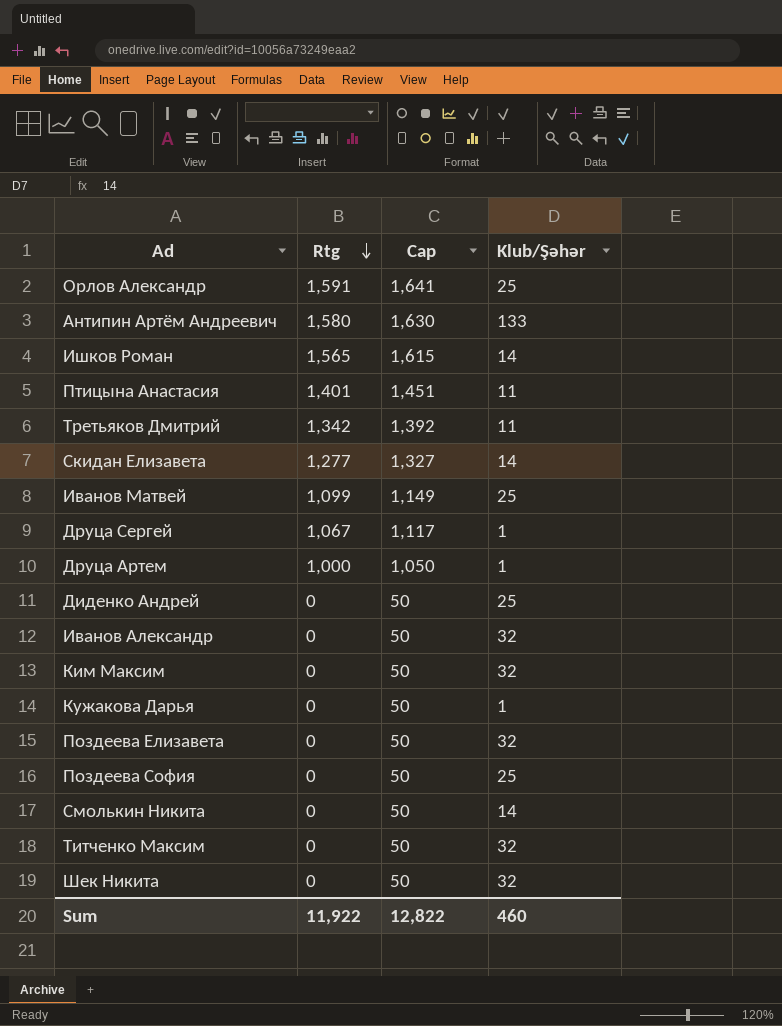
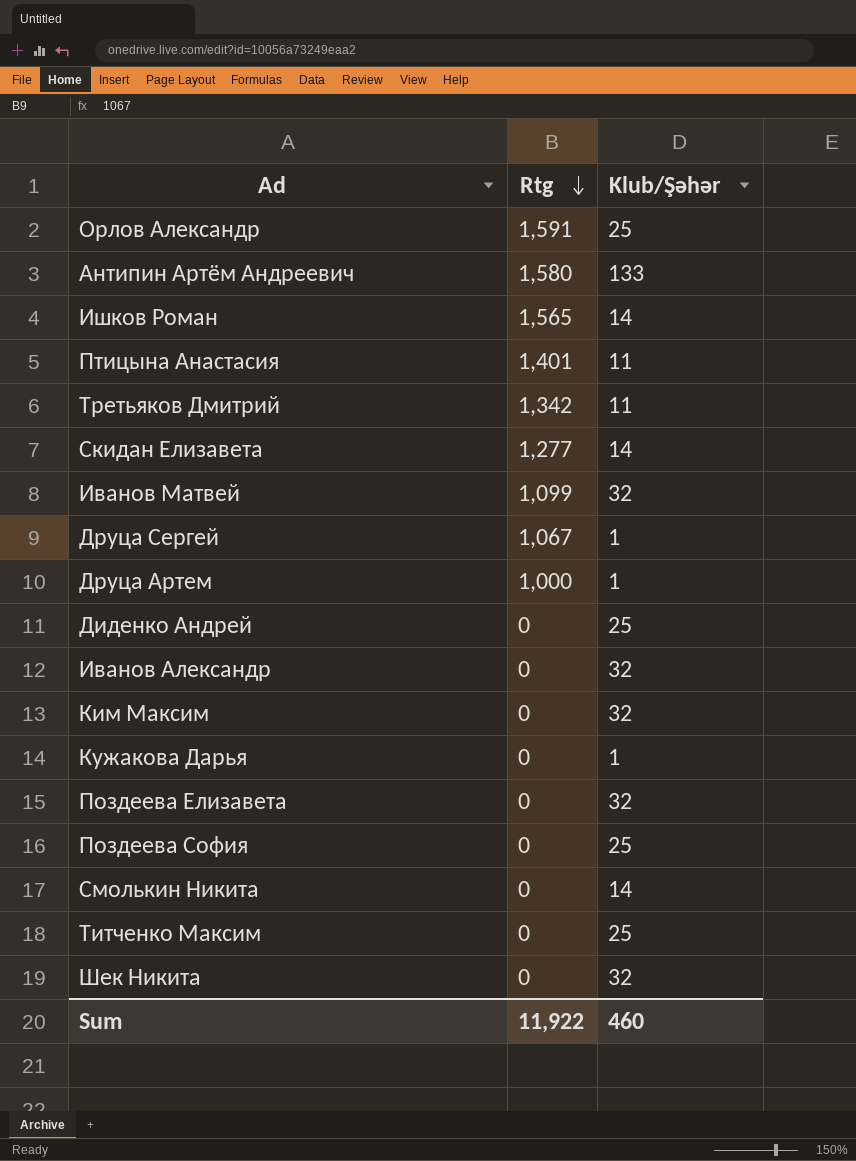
column Cap | formula: [Rtg] + 50 -> none
Иванов Матвей | Klub/Şəhər: 25 -> 32
Титченко Максим | Klub/Şəhər: 32 -> 25

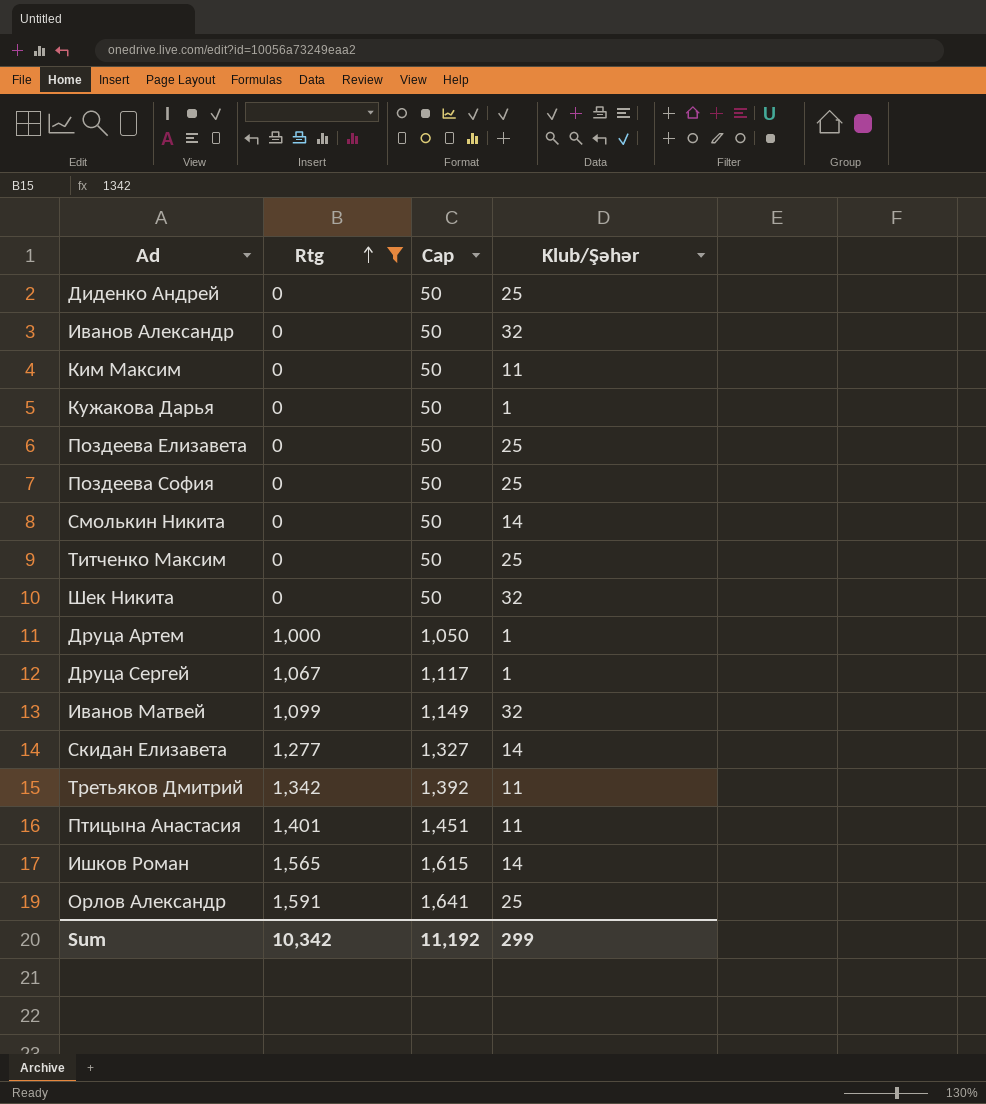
filter: none -> Rtg != 1,580
row order: Rtg descending -> Rtg ascending
column Cap | formula: none -> [Rtg] + 50
Ким Максим | Klub/Şəhər: 32 -> 11
Поздеева Елизавета | Klub/Şəhər: 32 -> 25
Sum | Rtg: 11,922 -> 10,342
Sum | Klub/Şəhər: 460 -> 299

